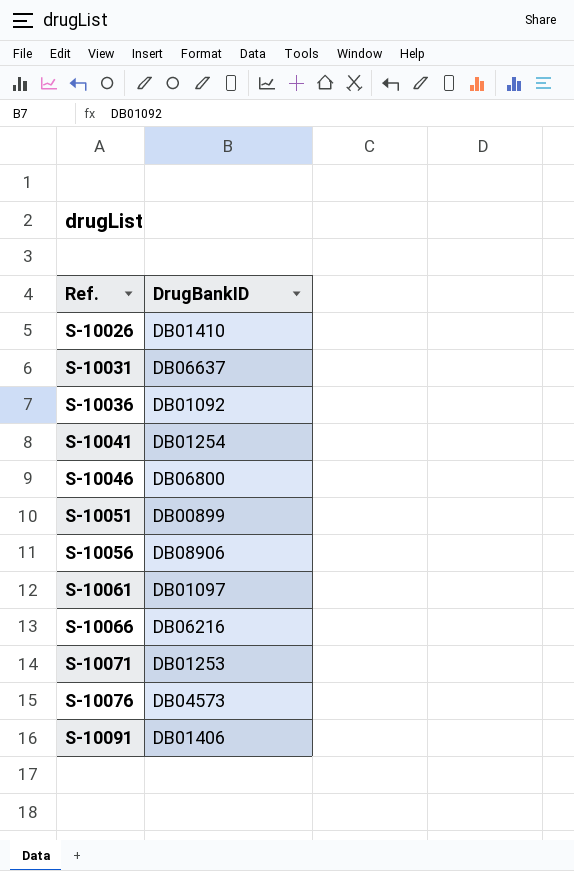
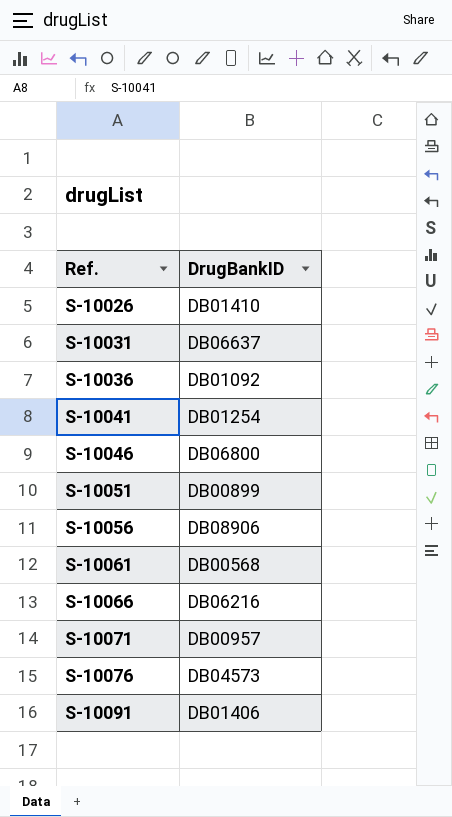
S-10061 | DrugBankID: DB01097 -> DB00568
S-10071 | DrugBankID: DB01253 -> DB00957

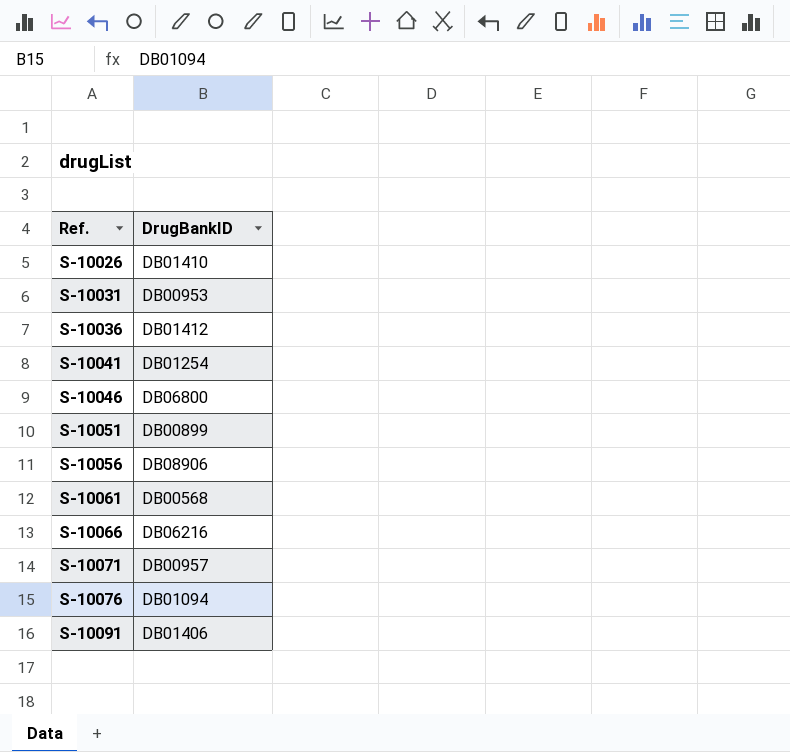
S-10031 | DrugBankID: DB06637 -> DB00953
S-10036 | DrugBankID: DB01092 -> DB01412
S-10076 | DrugBankID: DB04573 -> DB01094

